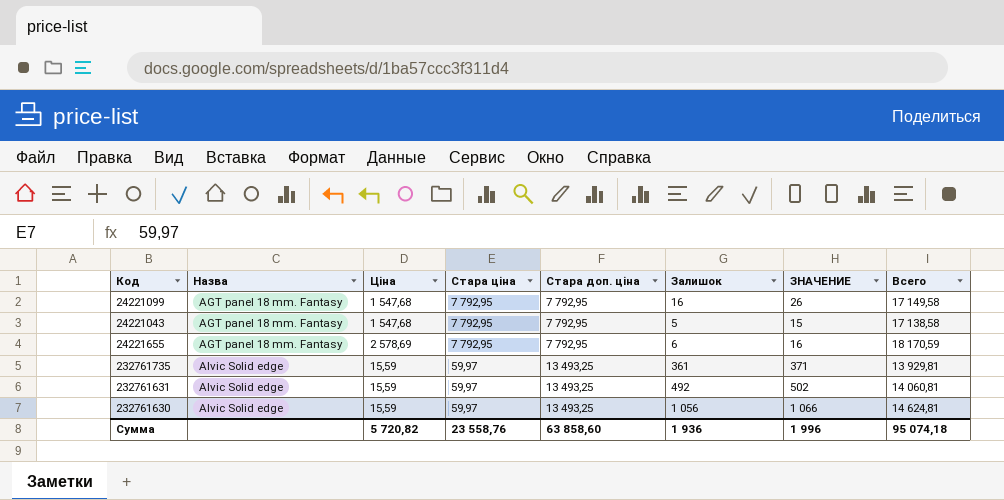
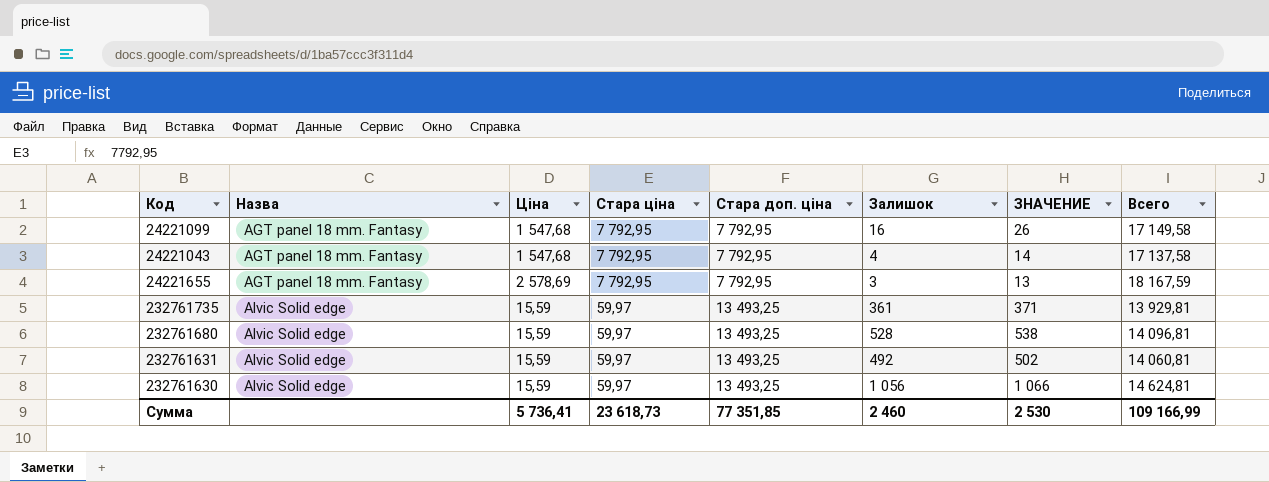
24221043 | Залишок: 5 -> 4
24221043 | ЗНАЧЕНИЕ: 15 -> 14
24221043 | Всего: 17 138,58 -> 17 137,58
24221655 | Залишок: 6 -> 3
24221655 | ЗНАЧЕНИЕ: 16 -> 13
24221655 | Всего: 18 170,59 -> 18 167,59
row 232761680: none -> Alvic Solid edge | 15,59 | 59,97 | 13 493,25 | 528 | 538 | 14 096,81
Сумма | Ціна: 5 720,82 -> 5 736,41
Сумма | Стара ціна: 23 558,76 -> 23 618,73
Сумма | Стара доп. ціна: 63 858,60 -> 77 351,85
Сумма | Залишок: 1 936 -> 2 460
Сумма | ЗНАЧЕНИЕ: 1 996 -> 2 530
Сумма | Всего: 95 074,18 -> 109 166,99

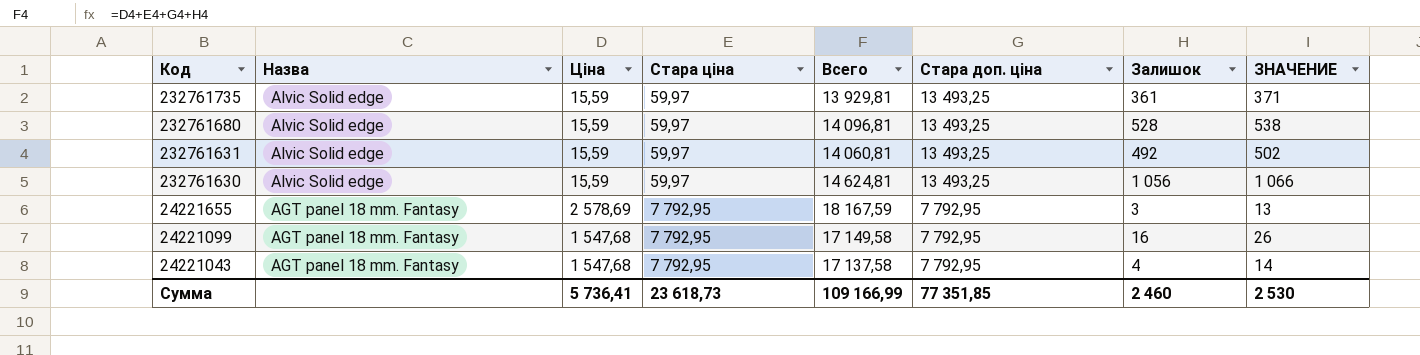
row order: Назва ascending -> Код descending
column Всего | position: 8 -> 5

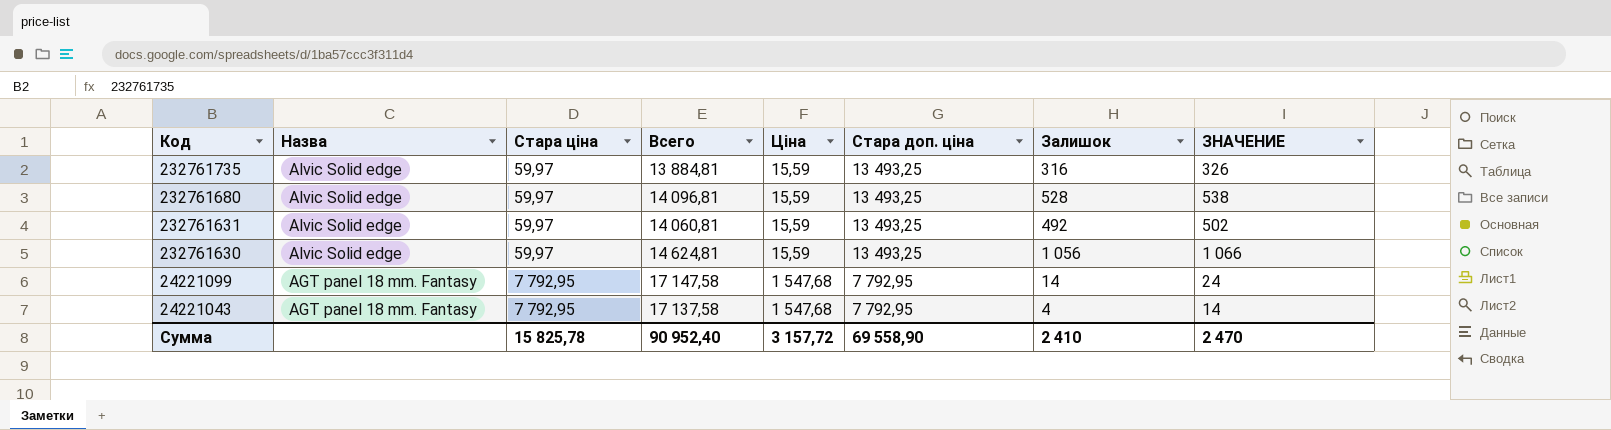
column Ціна | position: 3 -> 5
row 24221655: AGT panel 18 mm. Fantasy | 2 578,69 | 7 792,95 | 18 167,59 | 7 792,95 | 3 | 13 -> none
232761735 | Всего: 13 929,81 -> 13 884,81
232761735 | Залишок: 361 -> 316
232761735 | ЗНАЧЕНИЕ: 371 -> 326
24221099 | Всего: 17 149,58 -> 17 147,58
24221099 | Залишок: 16 -> 14
24221099 | ЗНАЧЕНИЕ: 26 -> 24
Сумма | Стара ціна: 23 618,73 -> 15 825,78
Сумма | Всего: 109 166,99 -> 90 952,40
Сумма | Ціна: 5 736,41 -> 3 157,72
Сумма | Стара доп. ціна: 77 351,85 -> 69 558,90
Сумма | Залишок: 2 460 -> 2 410
Сумма | ЗНАЧЕНИЕ: 2 530 -> 2 470

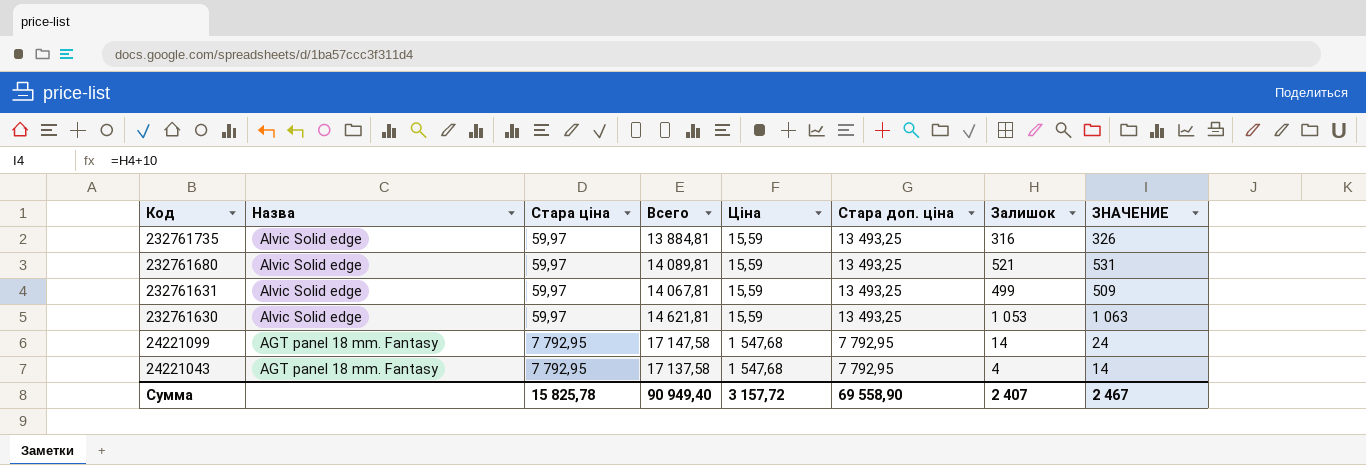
232761680 | Всего: 14 096,81 -> 14 089,81
232761680 | Залишок: 528 -> 521
232761680 | ЗНАЧЕНИЕ: 538 -> 531
232761631 | Всего: 14 060,81 -> 14 067,81
232761631 | Залишок: 492 -> 499
232761631 | ЗНАЧЕНИЕ: 502 -> 509
232761630 | Всего: 14 624,81 -> 14 621,81
232761630 | Залишок: 1 056 -> 1 053
232761630 | ЗНАЧЕНИЕ: 1 066 -> 1 063
Сумма | Всего: 90 952,40 -> 90 949,40
Сумма | Залишок: 2 410 -> 2 407
Сумма | ЗНАЧЕНИЕ: 2 470 -> 2 467

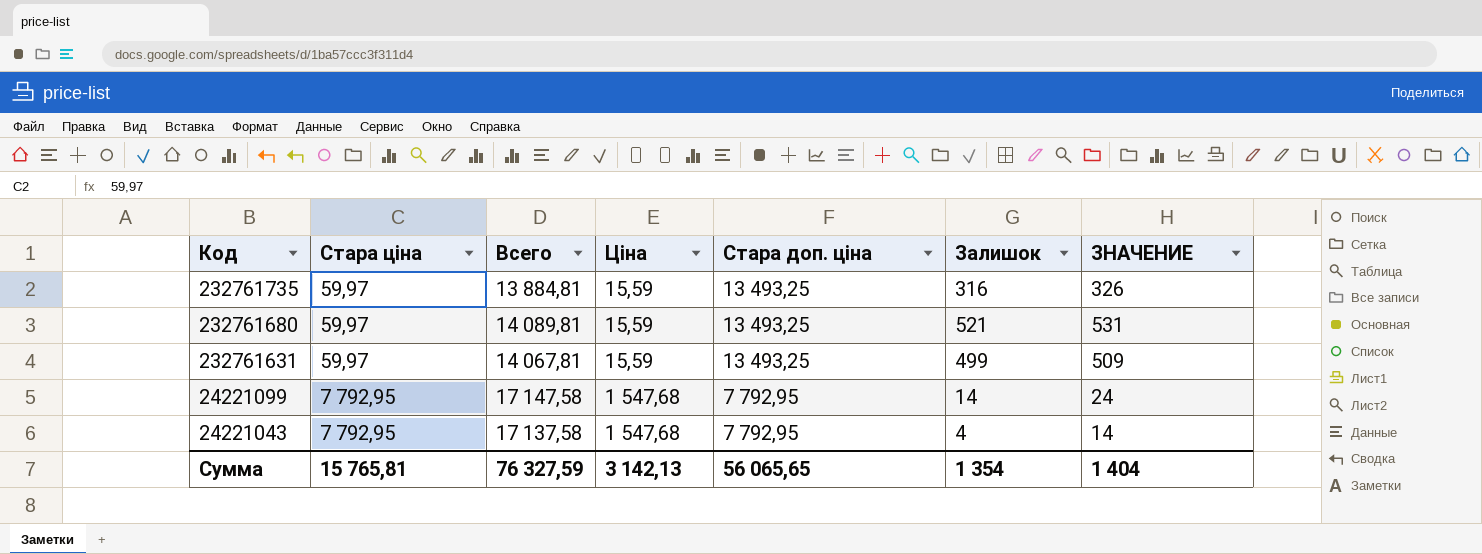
column Назва | position: 2 -> none
row 232761630: Alvic Solid edge | 59,97 | 14 621,81 | 15,59 | 13 493,25 | 1 053 | 1 063 -> none
Сумма | Стара ціна: 15 825,78 -> 15 765,81
Сумма | Всего: 90 949,40 -> 76 327,59
Сумма | Ціна: 3 157,72 -> 3 142,13
Сумма | Стара доп. ціна: 69 558,90 -> 56 065,65
Сумма | Залишок: 2 407 -> 1 354
Сумма | ЗНАЧЕНИЕ: 2 467 -> 1 404

